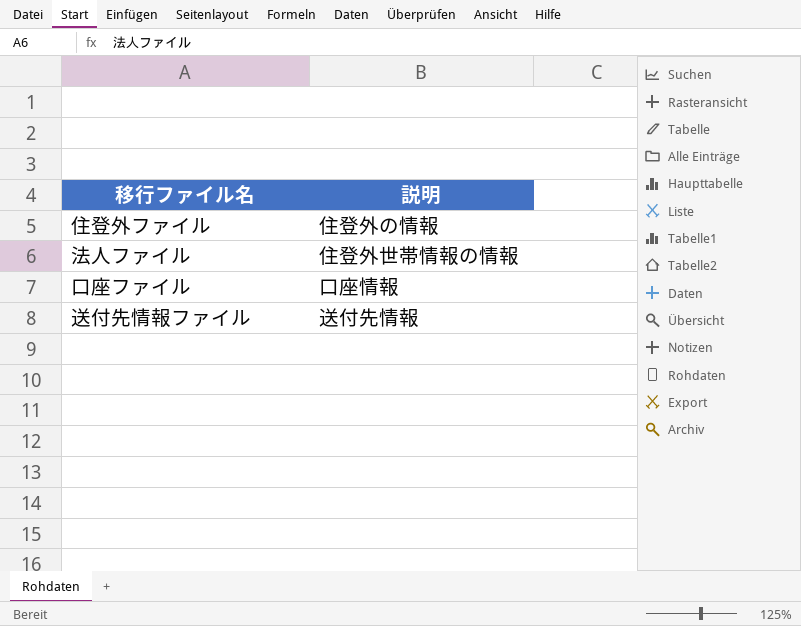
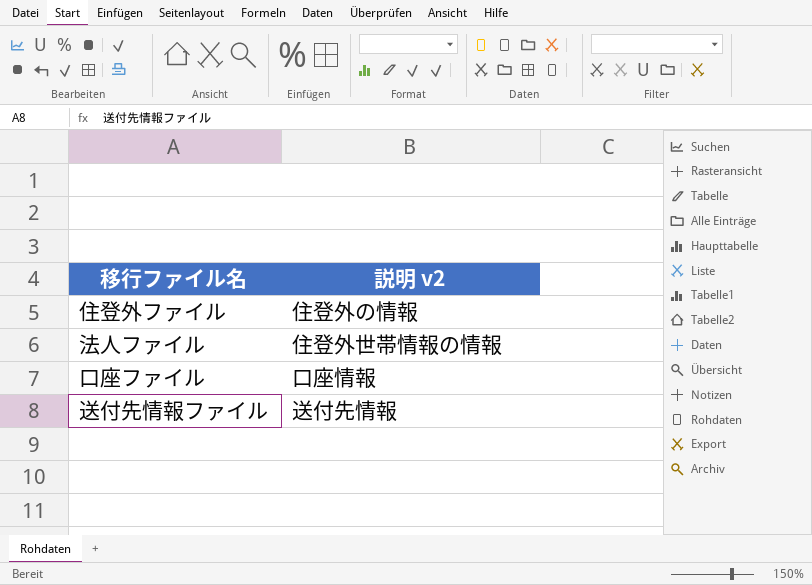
column name: 説明 -> 説明 v2

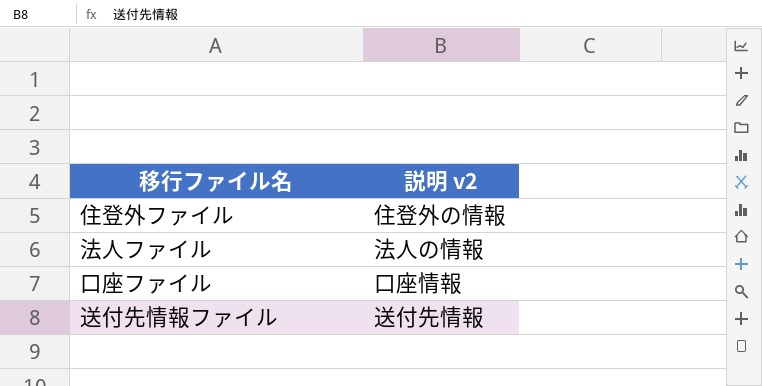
法人ファイル | 説明 v2: 住登外世帯情報の情報 -> 法人の情報

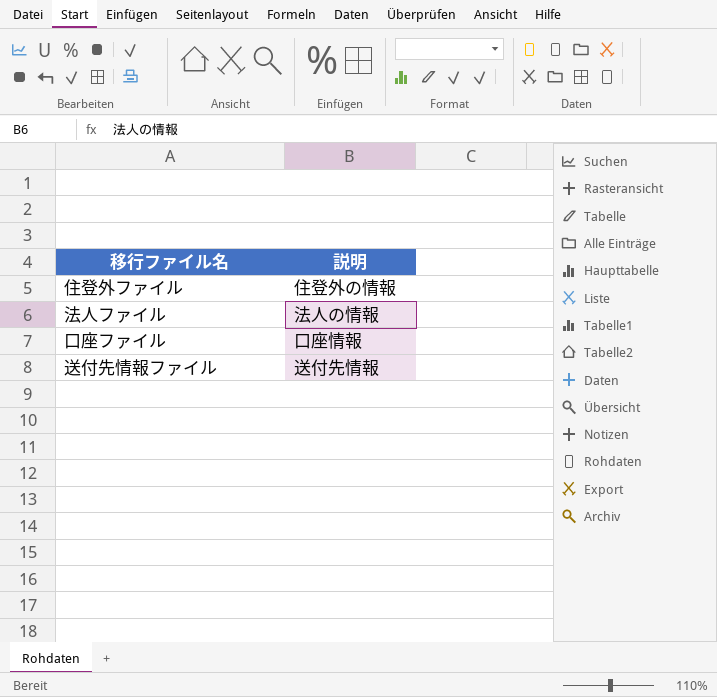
column name: 説明 v2 -> 説明

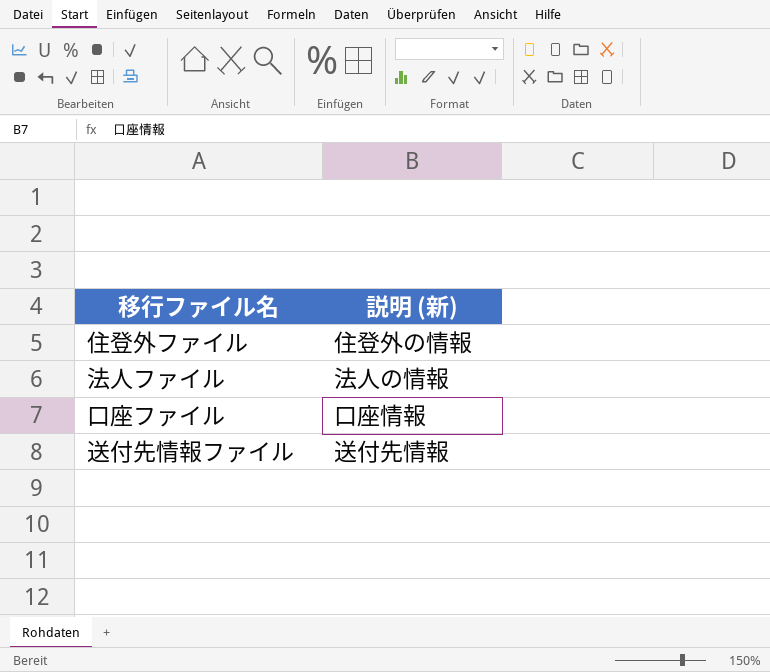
column name: 説明 -> 説明 (新)

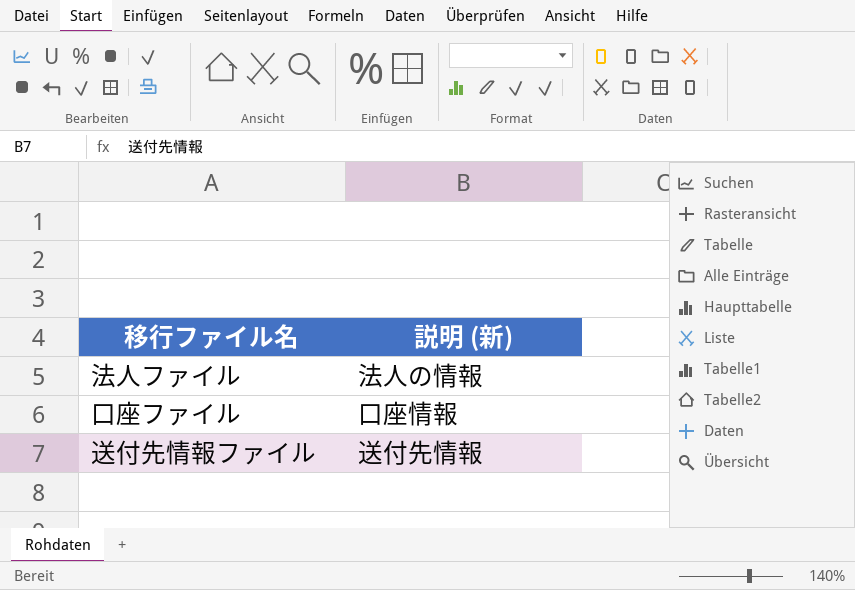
row 住登外ファイル: 住登外の情報 -> none

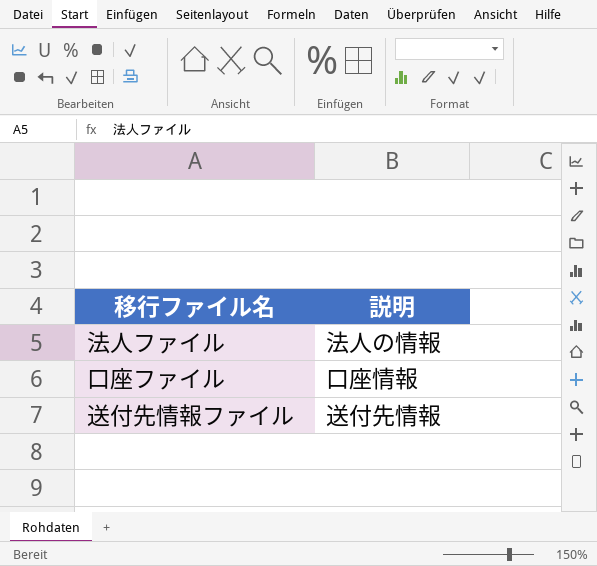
column name: 説明 (新) -> 説明

